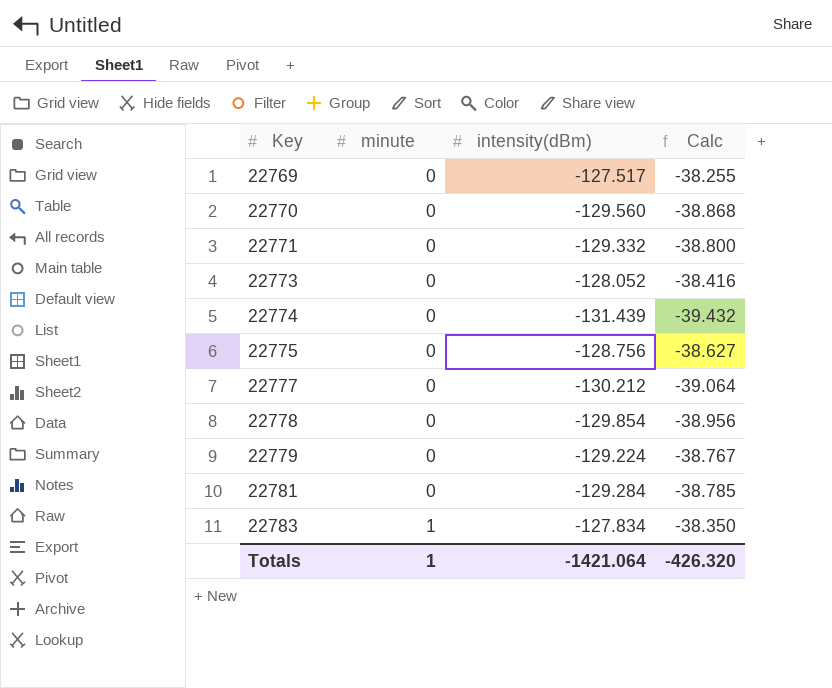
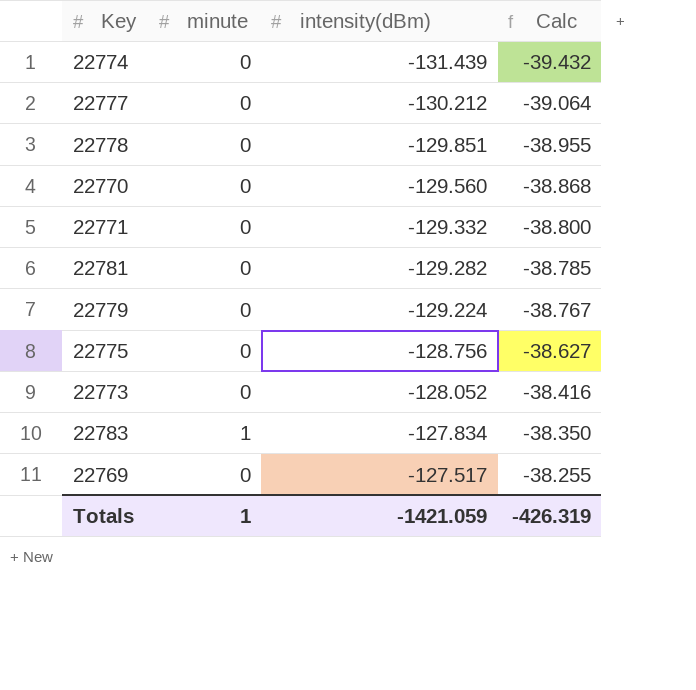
row order: Key ascending -> intensity(dBm) ascending
22778 | intensity(dBm): -129.854 -> -129.851
22778 | Calc: -38.956 -> -38.955
22781 | intensity(dBm): -129.284 -> -129.282
Totals | intensity(dBm): -1421.064 -> -1421.059
Totals | Calc: -426.320 -> -426.319

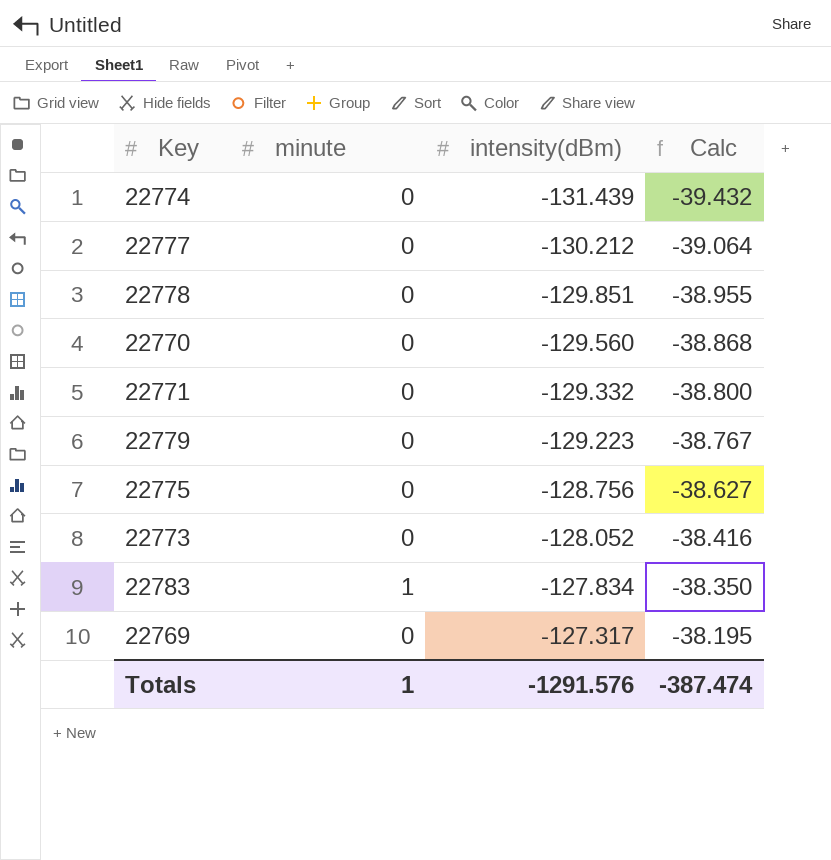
row 22781: 0 | -129.282 | -38.785 -> none
22779 | intensity(dBm): -129.224 -> -129.223
22769 | intensity(dBm): -127.517 -> -127.317
22769 | Calc: -38.255 -> -38.195
Totals | intensity(dBm): -1421.059 -> -1291.576
Totals | Calc: -426.319 -> -387.474

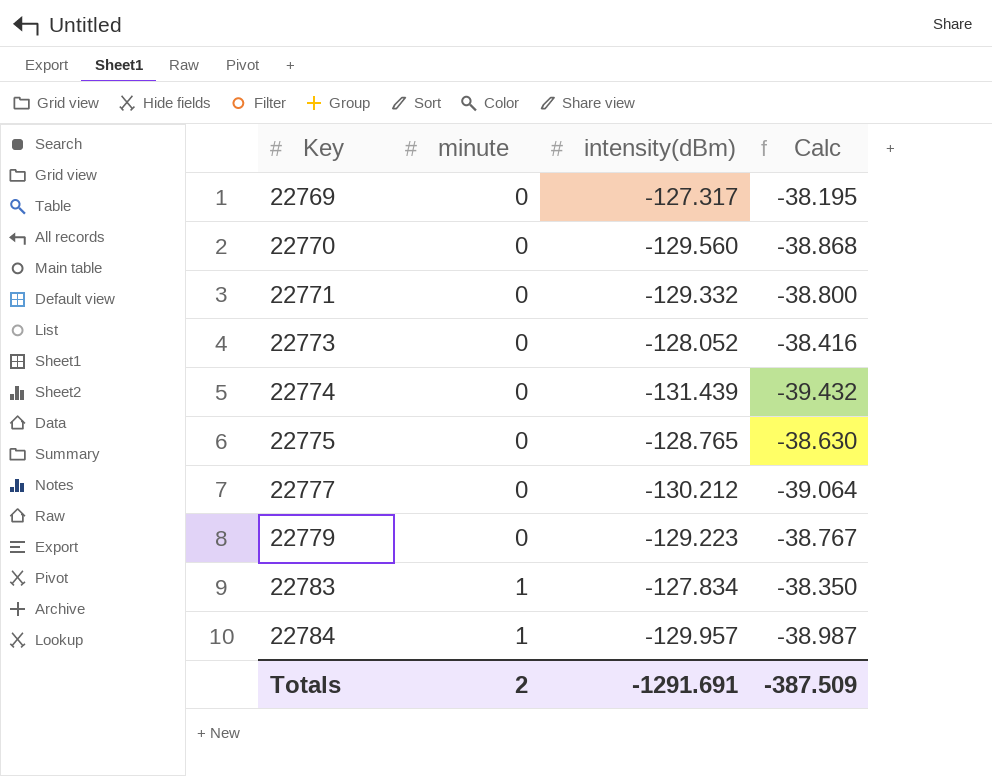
row order: intensity(dBm) ascending -> Key ascending
row 22778: 0 | -129.851 | -38.955 -> none
22775 | intensity(dBm): -128.756 -> -128.765
22775 | Calc: -38.627 -> -38.630
row 22784: none -> 1 | -129.957 | -38.987
Totals | minute: 1 -> 2
Totals | intensity(dBm): -1291.576 -> -1291.691
Totals | Calc: -387.474 -> -387.509

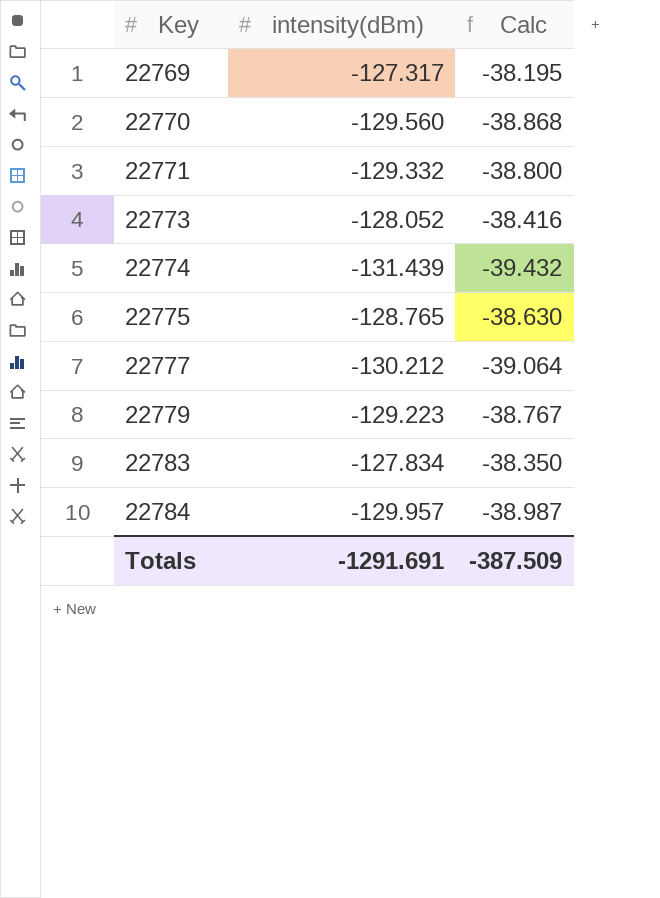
column minute | position: 2 -> none

